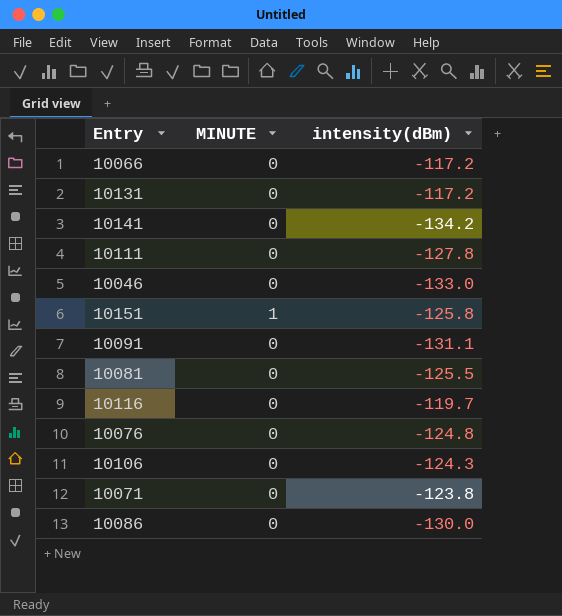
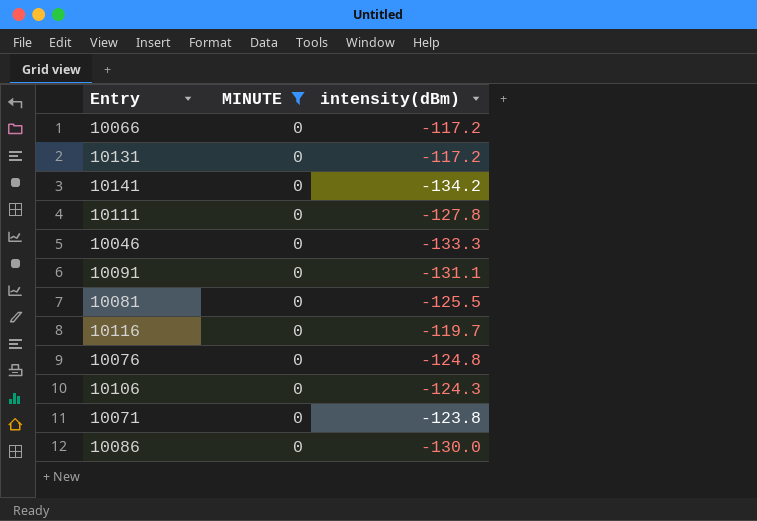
filter: none -> MINUTE = 0
10046 | intensity(dBm): -133.0 -> -133.3

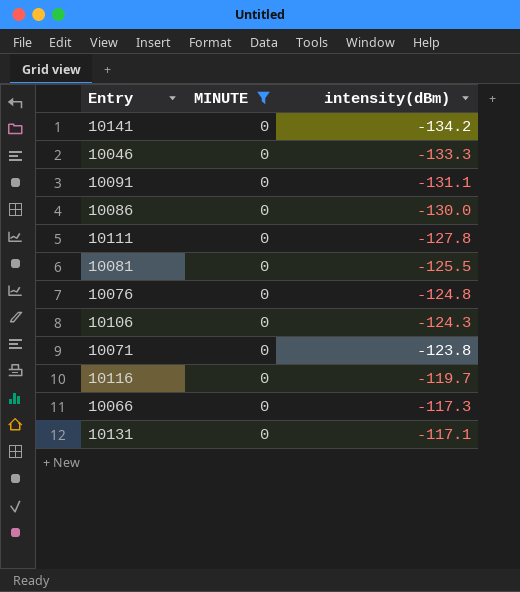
row order: none -> intensity(dBm) ascending
10066 | intensity(dBm): -117.2 -> -117.3
10131 | intensity(dBm): -117.2 -> -117.1

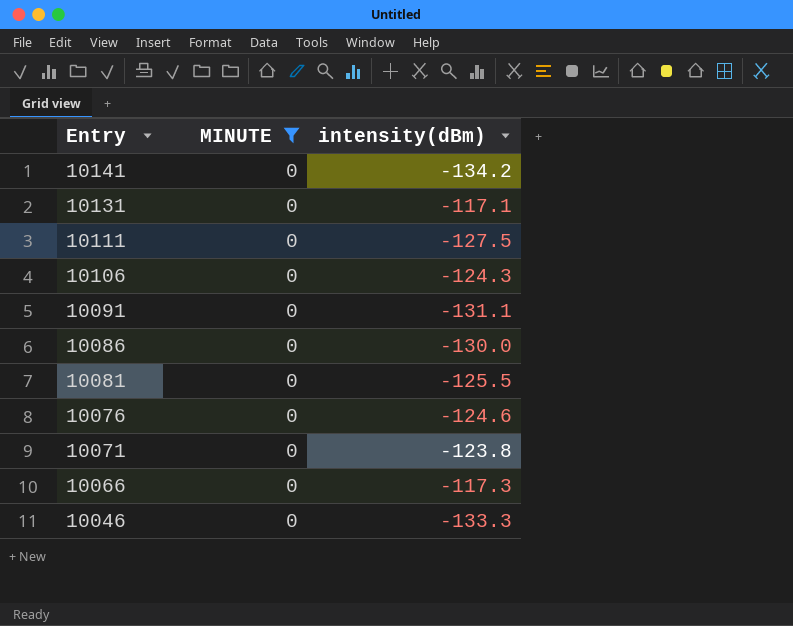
row order: intensity(dBm) ascending -> Entry descending
row 10116: 0 | -119.7 -> none
10111 | intensity(dBm): -127.8 -> -127.5
10076 | intensity(dBm): -124.8 -> -124.6

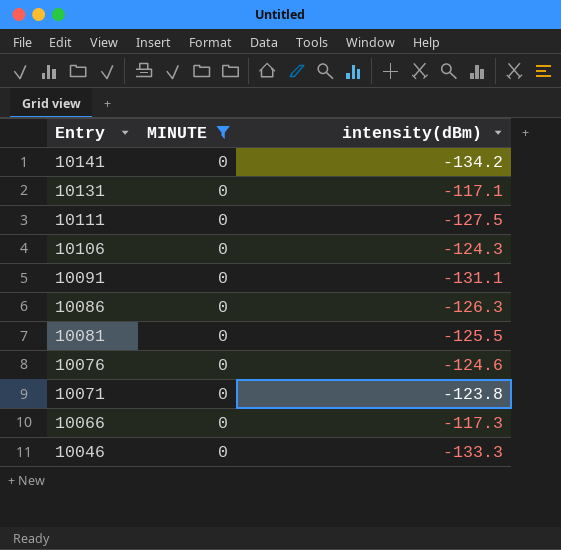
10086 | intensity(dBm): -130.0 -> -126.3

